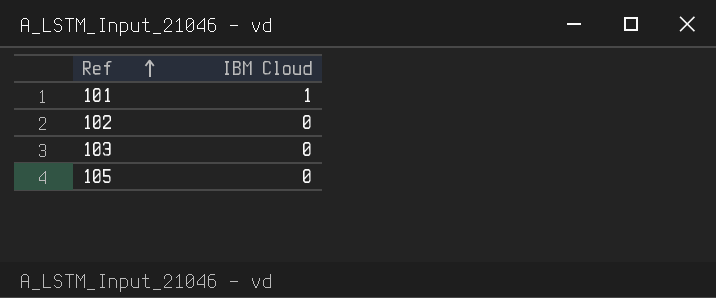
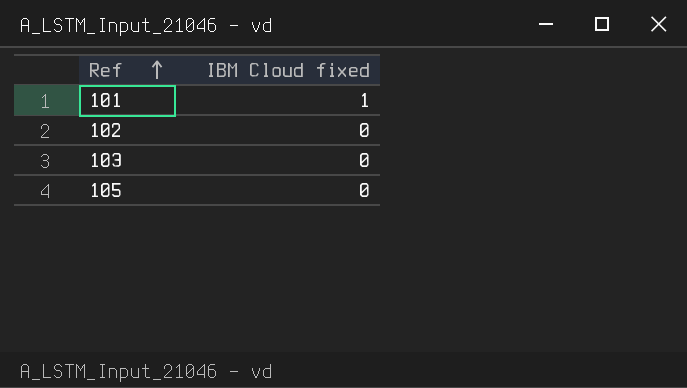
column name: IBM Cloud -> IBM Cloud fixed

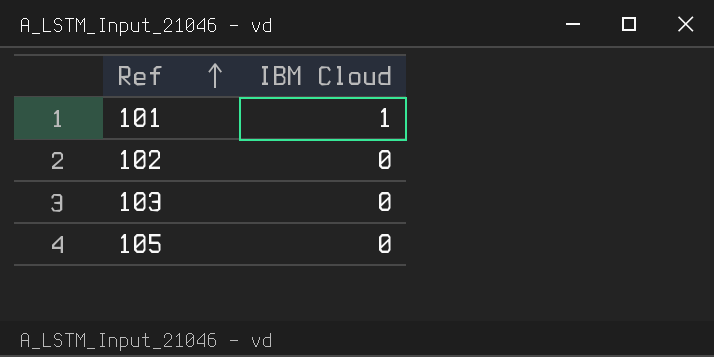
column name: IBM Cloud fixed -> IBM Cloud

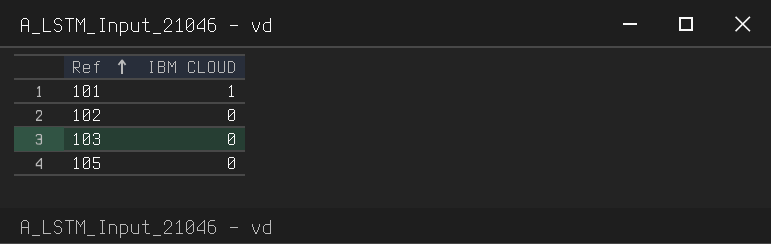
column name: IBM Cloud -> IBM CLOUD

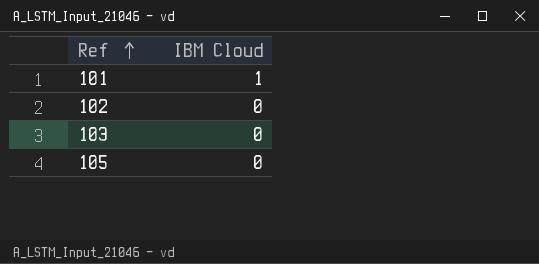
column name: IBM CLOUD -> IBM Cloud

